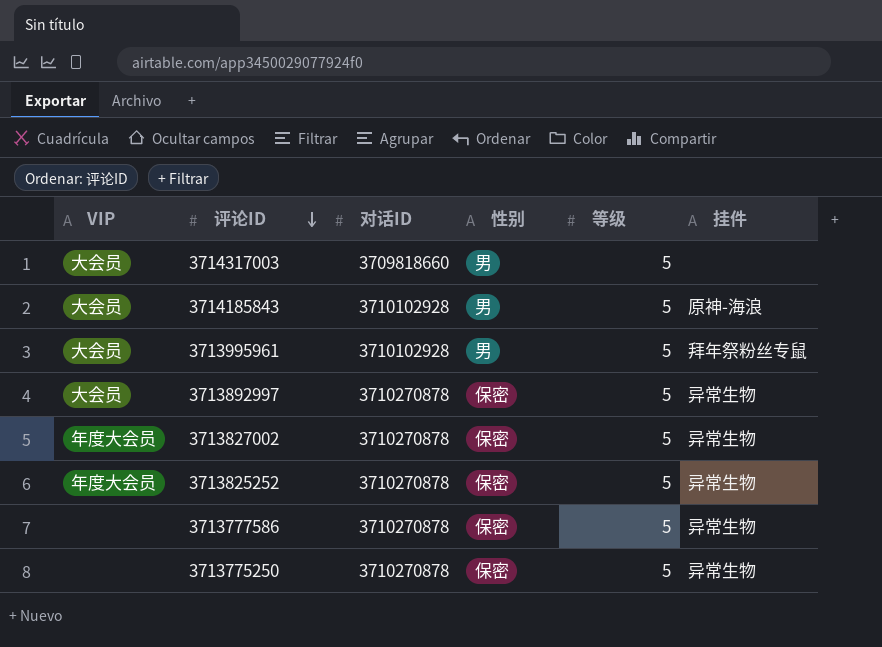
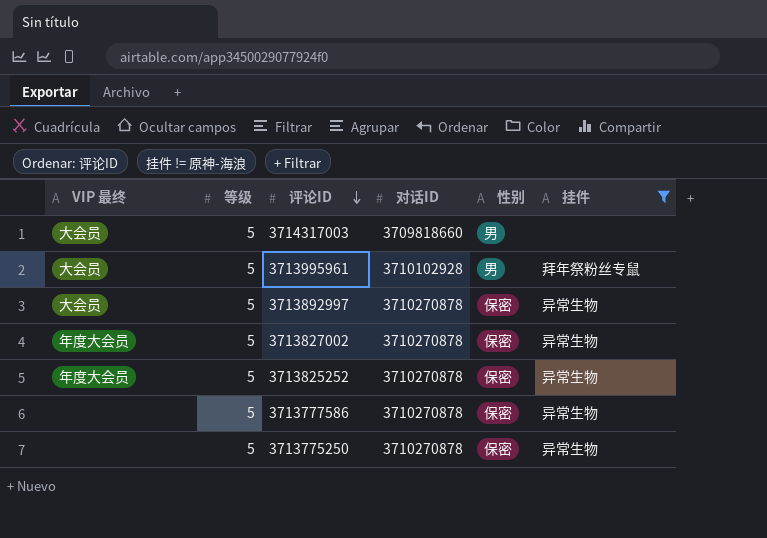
filter: none -> 挂件 != 原神-海浪
column name: VIP -> VIP 最终
column 等级 | position: 5 -> 2

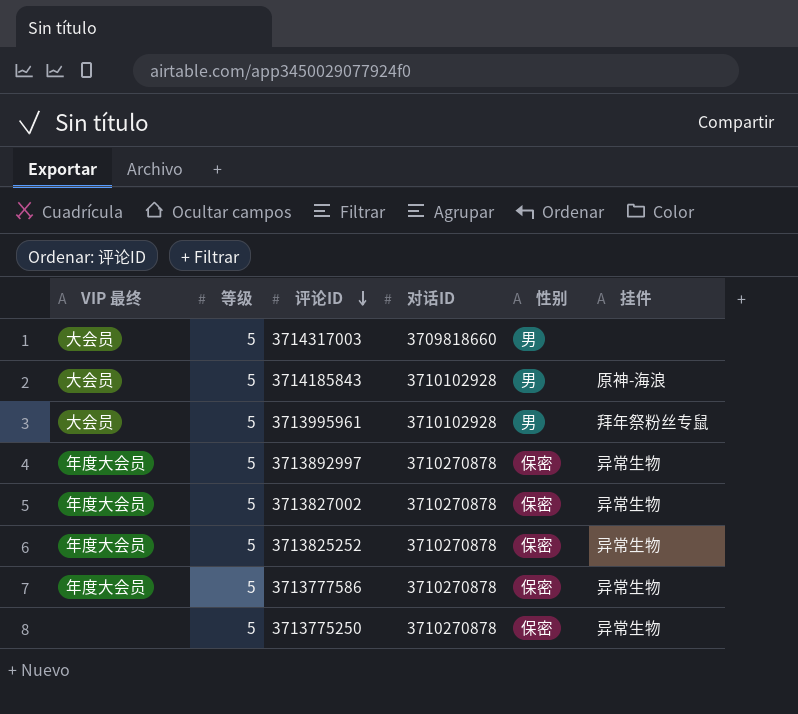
filter: 挂件 != 原神-海浪 -> none
3713892997 | VIP 最终: 大会员 -> 年度大会员
3713777586 | VIP 最终: none -> 年度大会员

